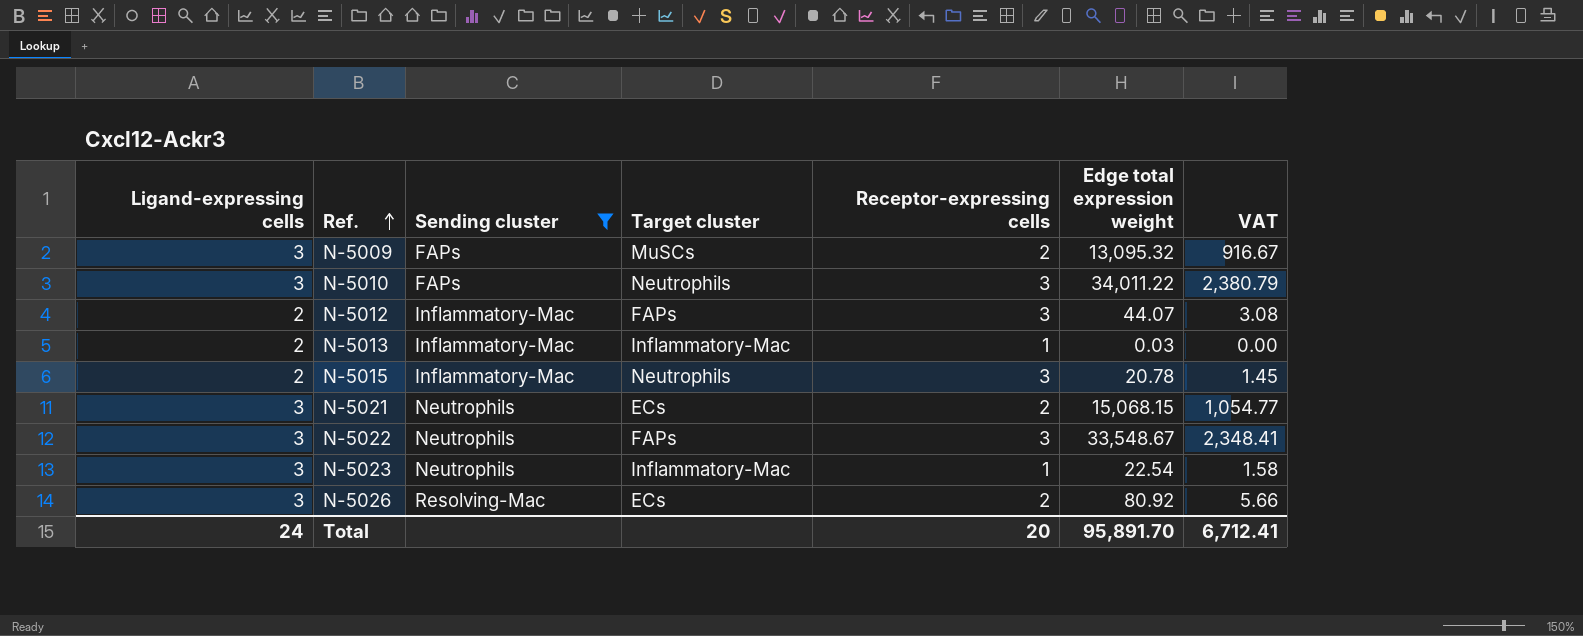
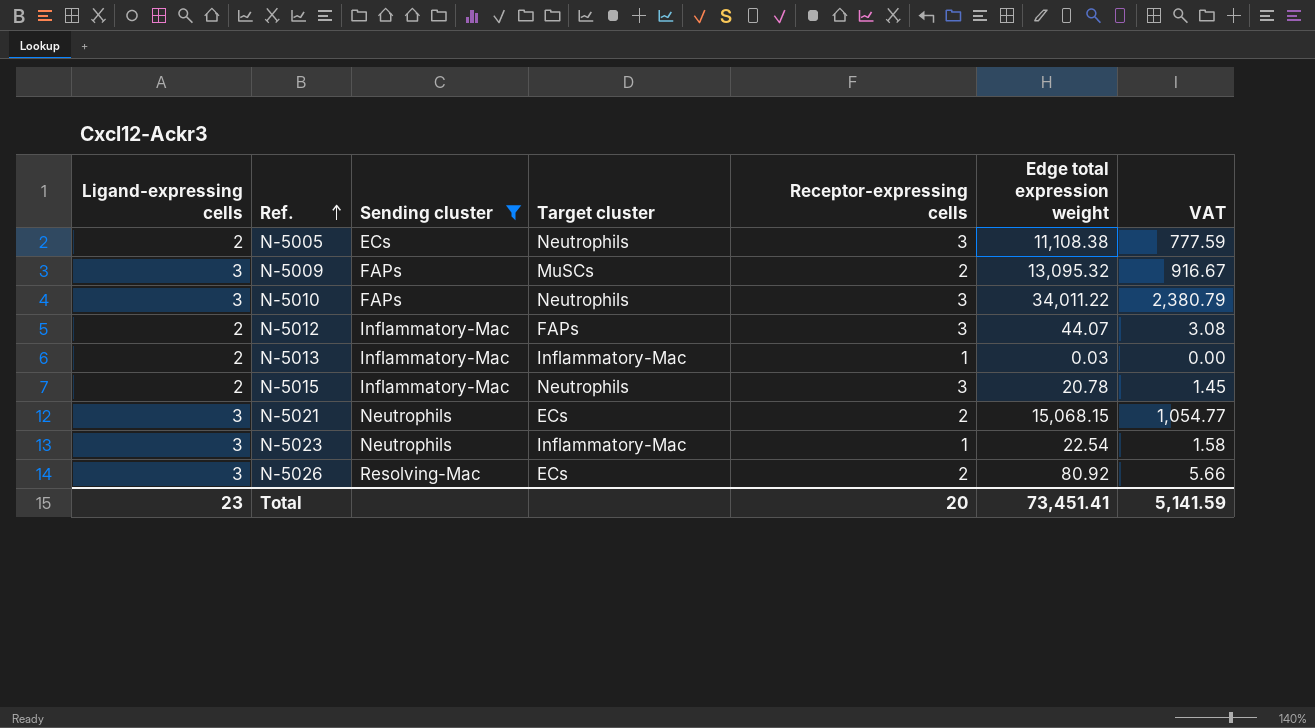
row N-5022: 3 | Neutrophils | FAPs | 3 | 33,548.67 | 2,348.41 -> none
row N-5005: none -> 2 | ECs | Neutrophils | 3 | 11,108.38 | 777.59
Total | Ligand-expressing cells: 24 -> 23
Total | Edge total expression weight: 95,891.70 -> 73,451.41
Total | VAT: 6,712.41 -> 5,141.59

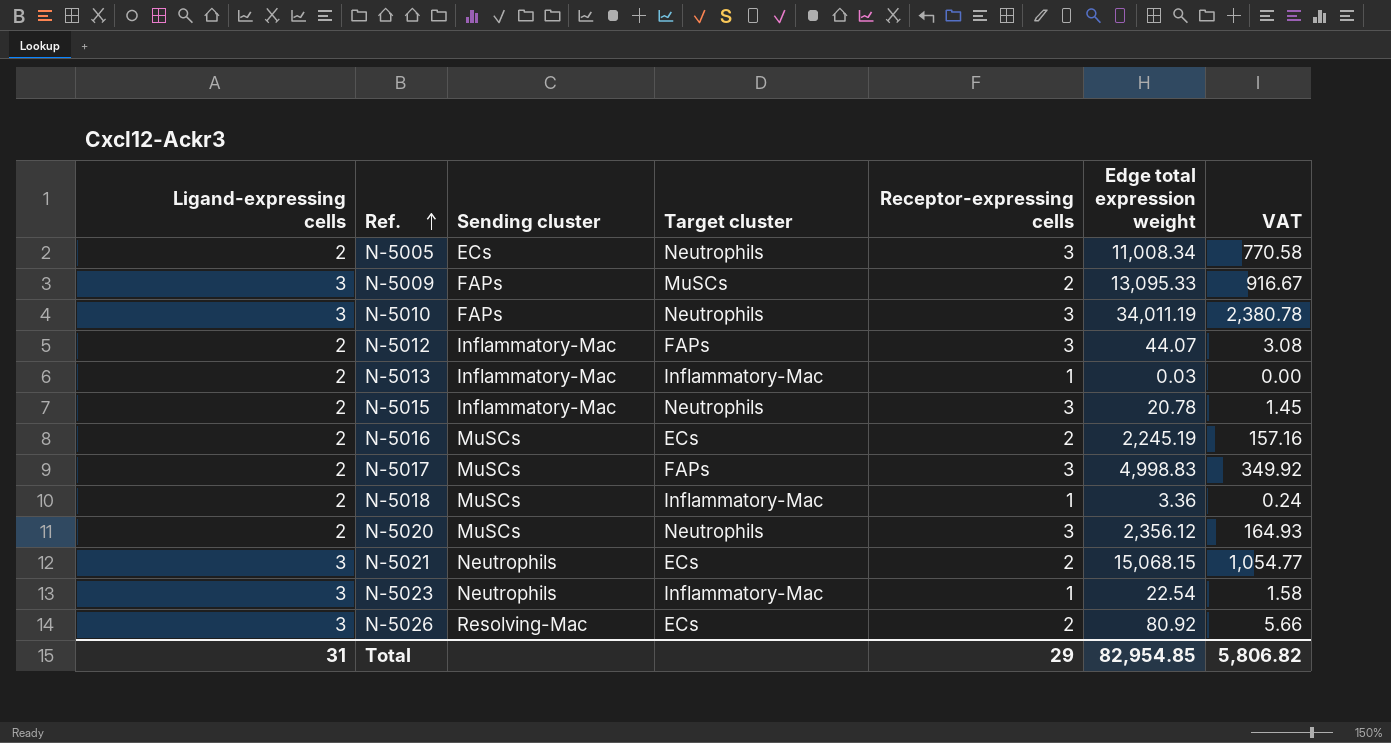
filter: Sending cluster != MuSCs -> none
N-5005 | Edge total expression weight: 11,108.38 -> 11,008.34
N-5005 | VAT: 777.59 -> 770.58
N-5009 | Edge total expression weight: 13,095.32 -> 13,095.33
N-5010 | Edge total expression weight: 34,011.22 -> 34,011.19
N-5010 | VAT: 2,380.79 -> 2,380.78
Total | Ligand-expressing cells: 23 -> 31
Total | Receptor-expressing cells: 20 -> 29
Total | Edge total expression weight: 73,451.41 -> 82,954.85
Total | VAT: 5,141.59 -> 5,806.82

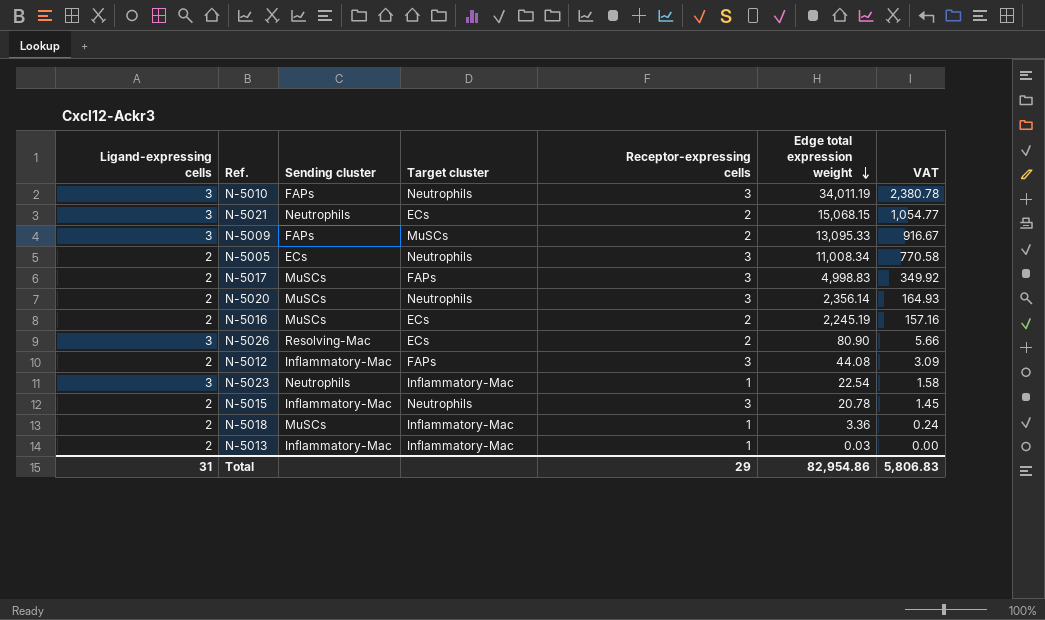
row order: Ref. ascending -> Edge total expression weight descending
N-5020 | Edge total expression weight: 2,356.12 -> 2,356.14
N-5026 | Edge total expression weight: 80.92 -> 80.90
N-5012 | Edge total expression weight: 44.07 -> 44.08
N-5012 | VAT: 3.08 -> 3.09
Total | Edge total expression weight: 82,954.85 -> 82,954.86
Total | VAT: 5,806.82 -> 5,806.83

